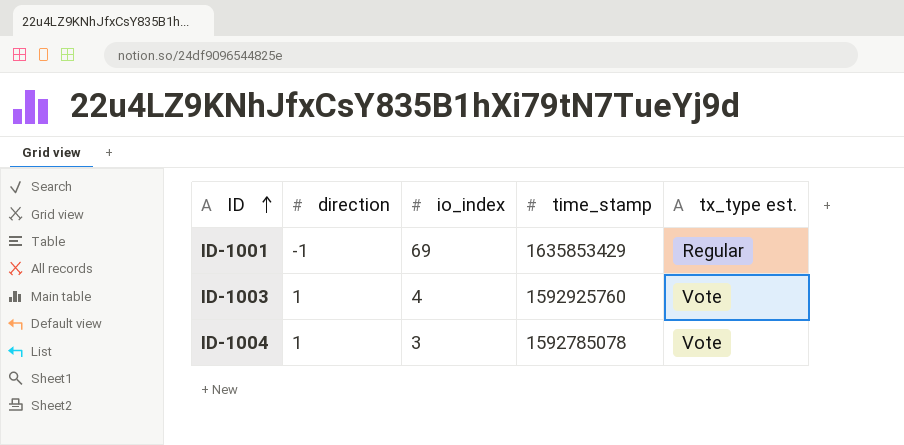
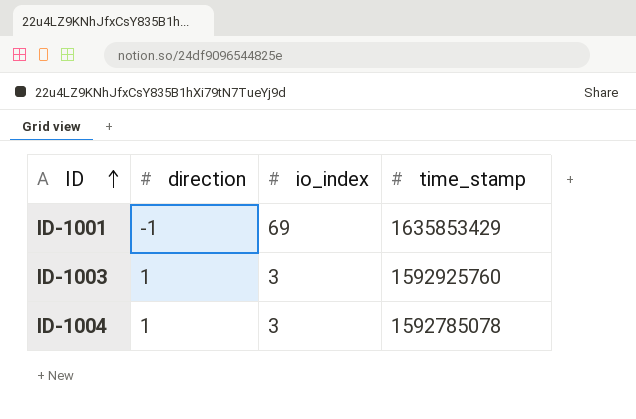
column tx_type est. | position: 5 -> none
ID-1003 | io_index: 4 -> 3

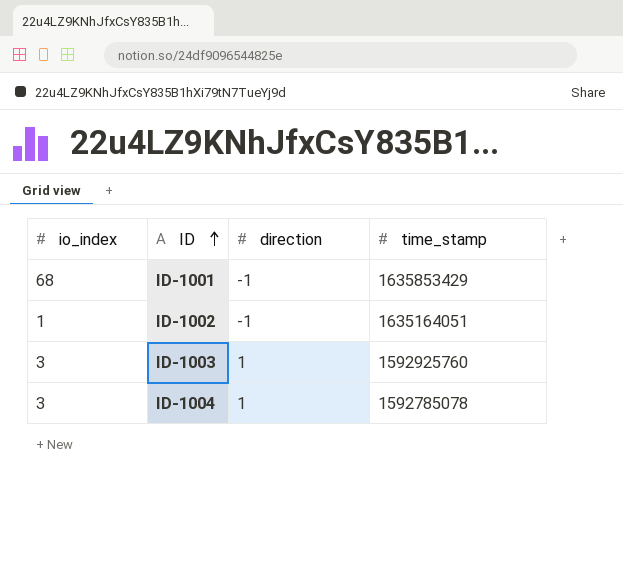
column io_index | position: 3 -> 1
ID-1001 | io_index: 69 -> 68
row ID-1002: none -> 1 | -1 | 1635164051

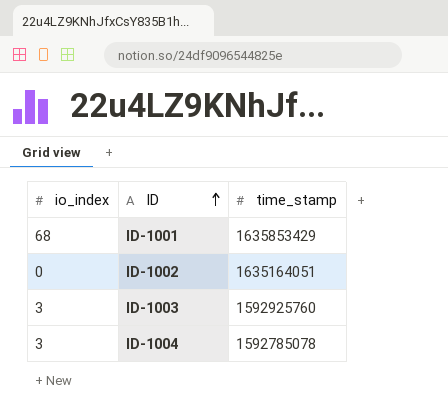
column direction | position: 3 -> none
ID-1002 | io_index: 1 -> 0

